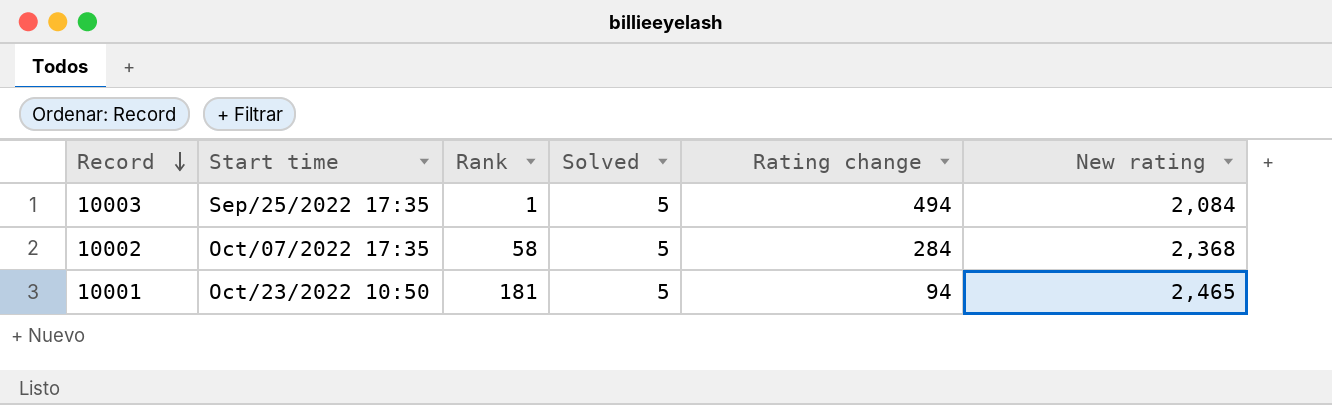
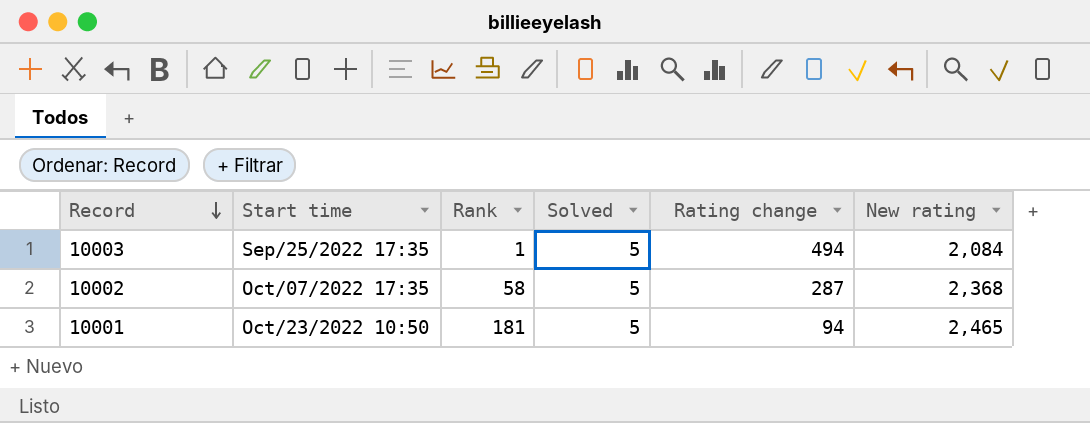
10002 | Rating change: 284 -> 287

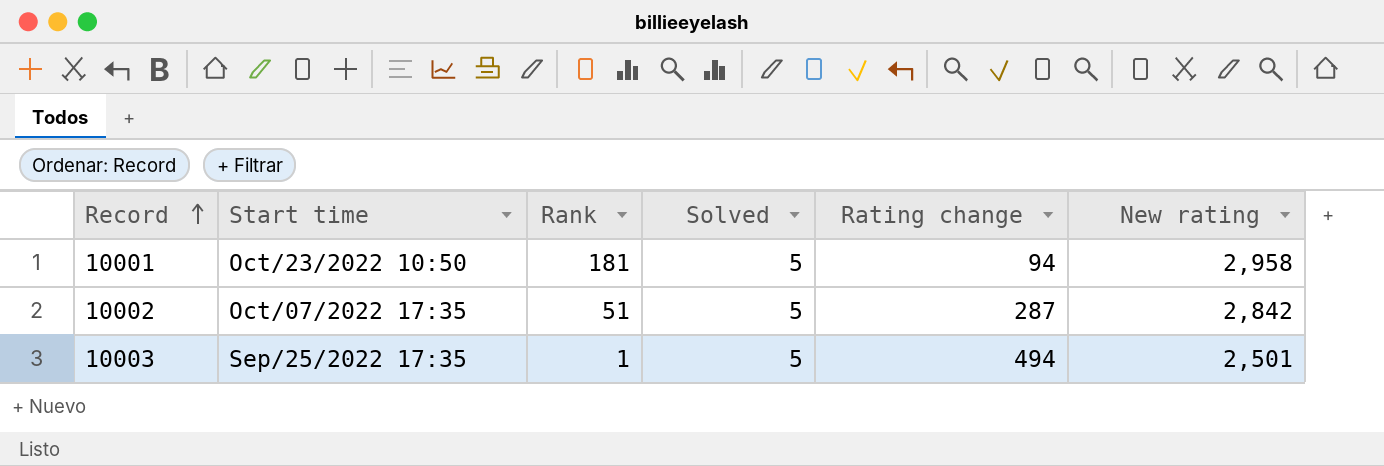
row order: Record descending -> Record ascending
10001 | New rating: 2,465 -> 2,958
10002 | Rank: 58 -> 51
10002 | New rating: 2,368 -> 2,842
10003 | New rating: 2,084 -> 2,501

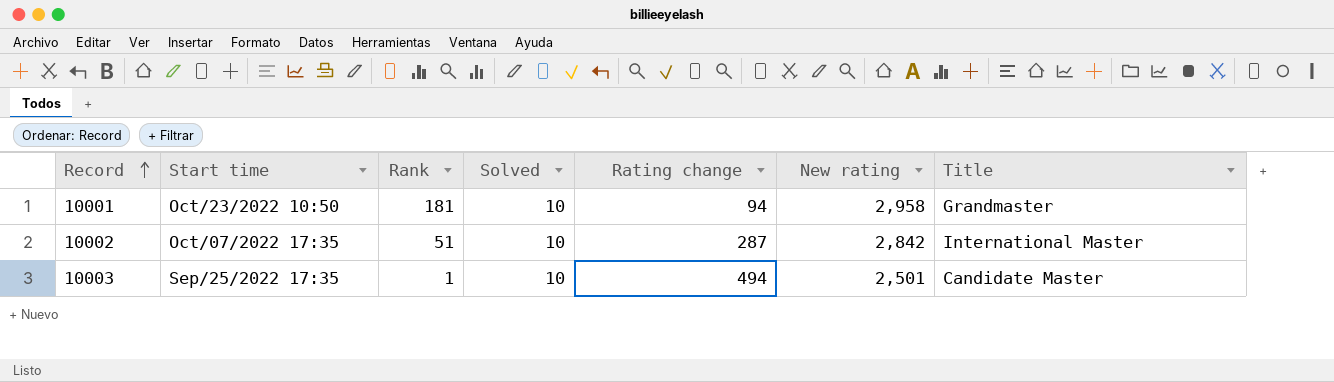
column Title | position: none -> 7
10001 | Solved: 5 -> 10
10002 | Solved: 5 -> 10
10003 | Solved: 5 -> 10

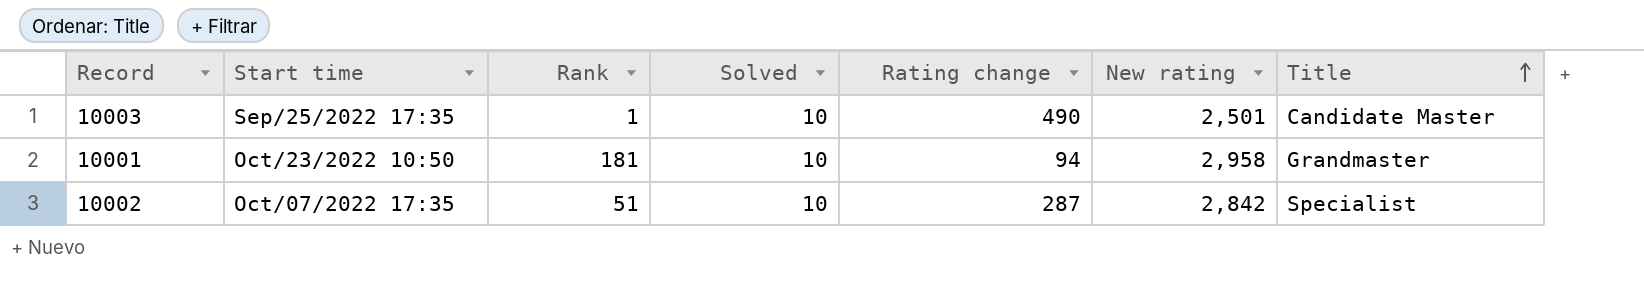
row order: Record ascending -> Title ascending
10003 | Rating change: 494 -> 490
10002 | Title: International Master -> Specialist

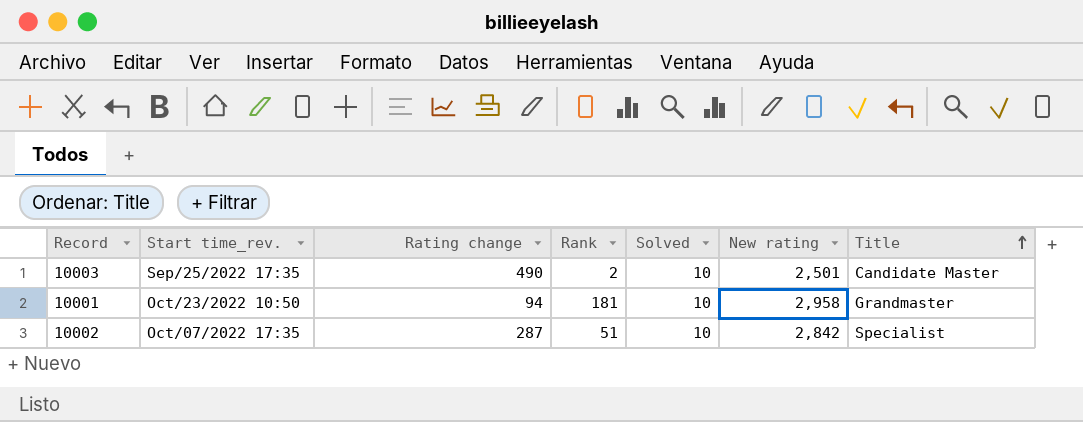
column name: Start time -> Start time_rev.
column Rating change | position: 5 -> 3
10003 | Rank: 1 -> 2

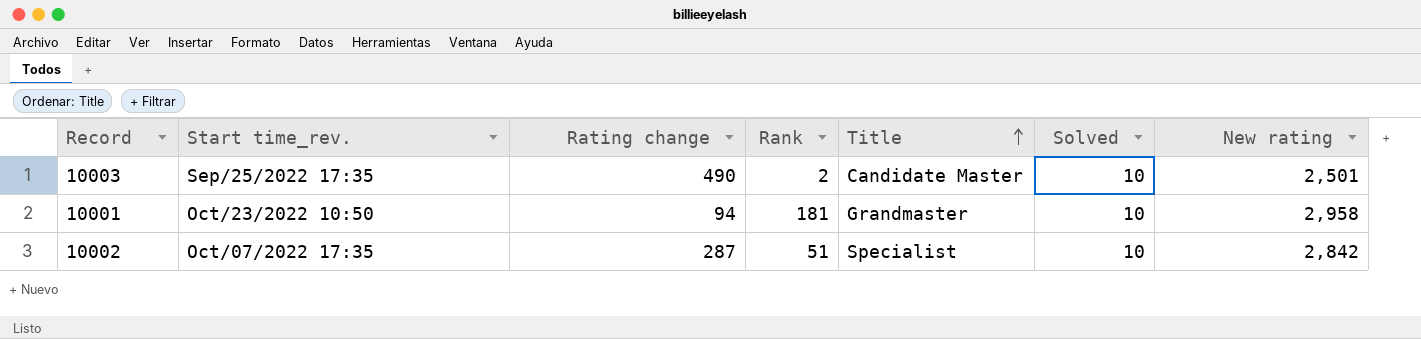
column Title | position: 7 -> 5

